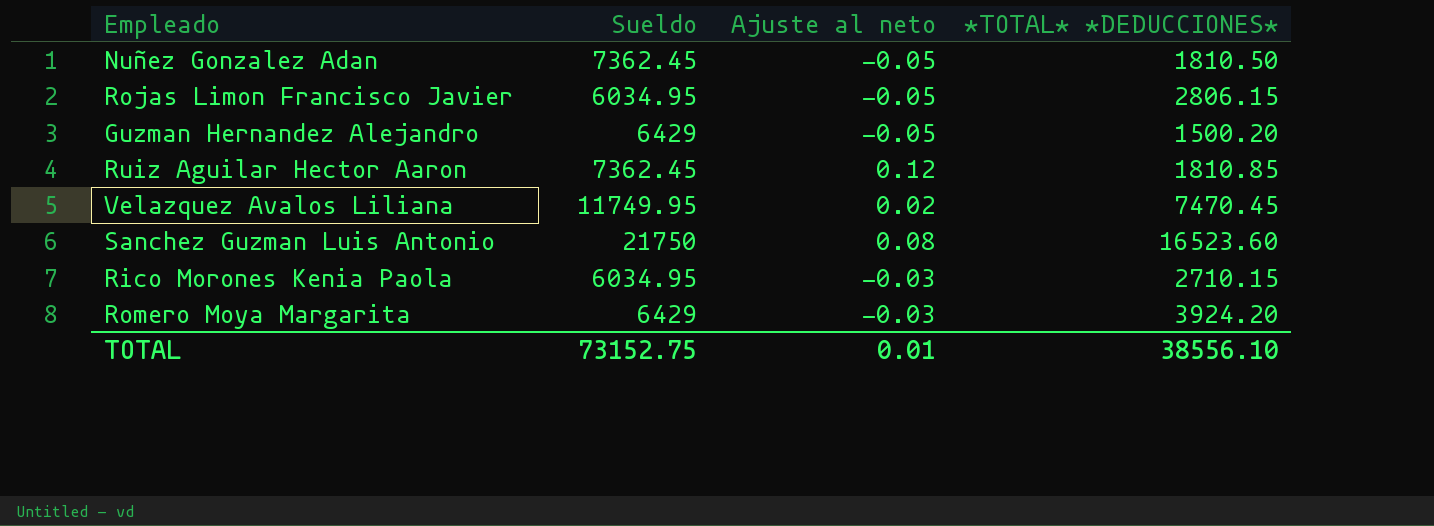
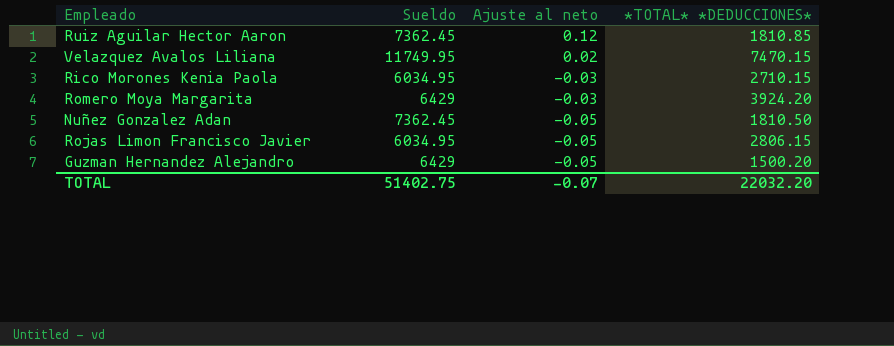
row order: none -> Ajuste al neto descending
row Sanchez Guzman Luis Antonio: 21750 | 0.08 | 16523.60 -> none
Velazquez Avalos Liliana | *TOTAL* *DEDUCCIONES*: 7470.45 -> 7470.15
TOTAL | Sueldo: 73152.75 -> 51402.75
TOTAL | Ajuste al neto: 0.01 -> -0.07
TOTAL | *TOTAL* *DEDUCCIONES*: 38556.10 -> 22032.20

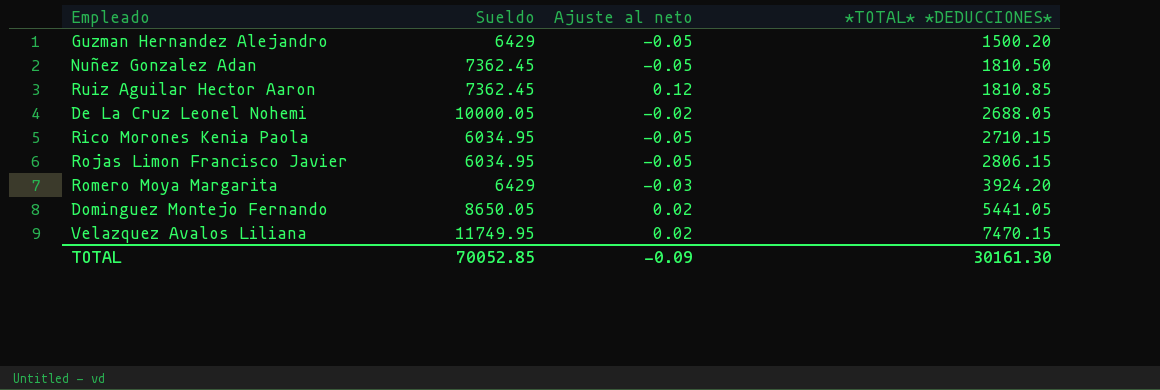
row order: Ajuste al neto descending -> *TOTAL* *DEDUCCIONES* ascending
row De La Cruz Leonel Nohemi: none -> 10000.05 | -0.02 | 2688.05
Rico Morones Kenia Paola | Ajuste al neto: -0.03 -> -0.05
row Dominguez Montejo Fernando: none -> 8650.05 | 0.02 | 5441.05
TOTAL | Sueldo: 51402.75 -> 70052.85
TOTAL | Ajuste al neto: -0.07 -> -0.09
TOTAL | *TOTAL* *DEDUCCIONES*: 22032.20 -> 30161.30

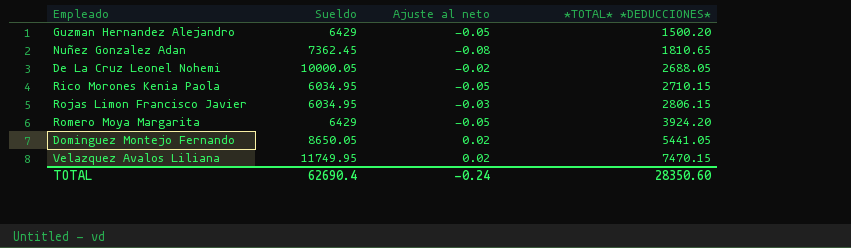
row Ruiz Aguilar Hector Aaron: 7362.45 | 0.12 | 1810.85 -> none
Nuñez Gonzalez Adan | Ajuste al neto: -0.05 -> -0.08
Nuñez Gonzalez Adan | *TOTAL* *DEDUCCIONES*: 1810.50 -> 1810.65
Rojas Limon Francisco Javier | Ajuste al neto: -0.05 -> -0.03
Romero Moya Margarita | Ajuste al neto: -0.03 -> -0.05
TOTAL | Sueldo: 70052.85 -> 62690.4
TOTAL | Ajuste al neto: -0.09 -> -0.24
TOTAL | *TOTAL* *DEDUCCIONES*: 30161.30 -> 28350.60

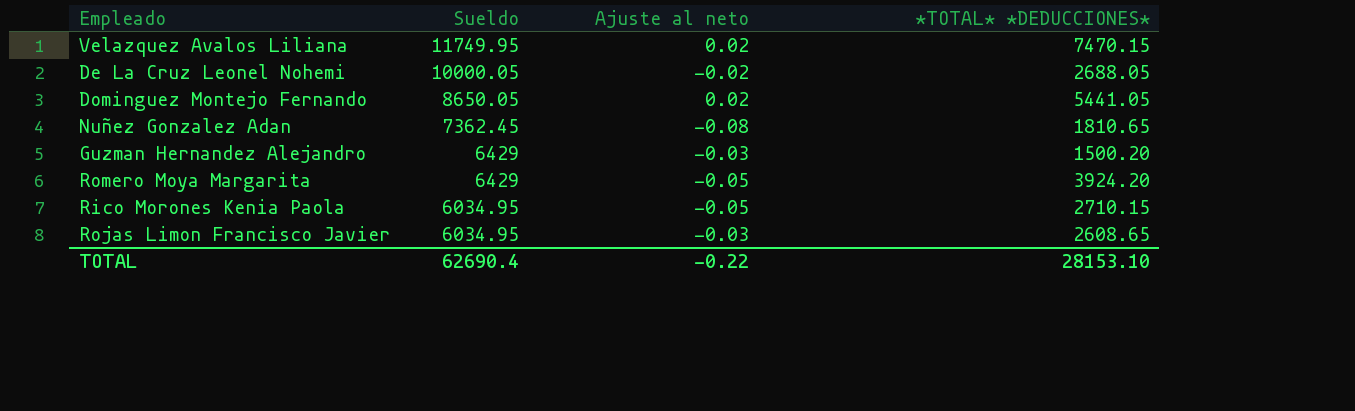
row order: *TOTAL* *DEDUCCIONES* ascending -> Sueldo descending
Guzman Hernandez Alejandro | Ajuste al neto: -0.05 -> -0.03
Rojas Limon Francisco Javier | *TOTAL* *DEDUCCIONES*: 2806.15 -> 2608.65
TOTAL | Ajuste al neto: -0.24 -> -0.22
TOTAL | *TOTAL* *DEDUCCIONES*: 28350.60 -> 28153.10

